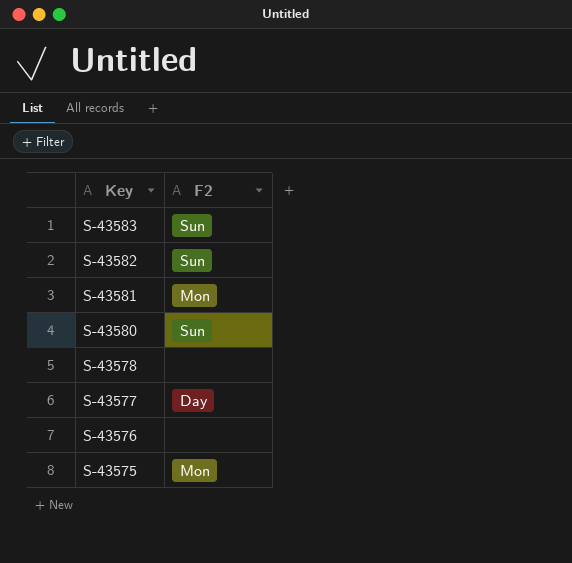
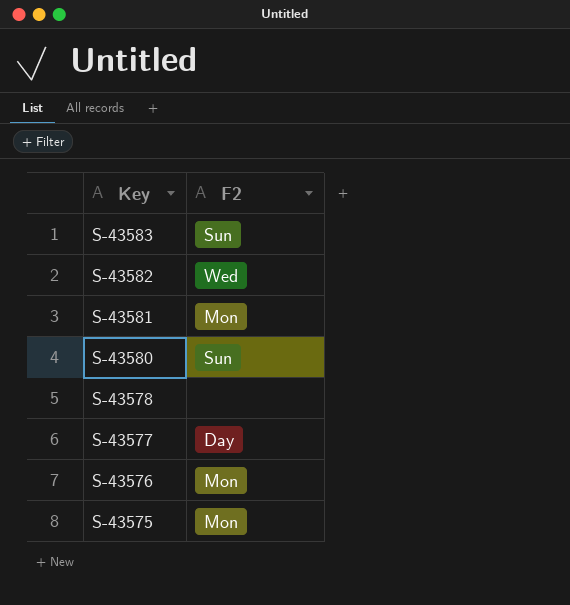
S-43582 | F2: Sun -> Wed
S-43576 | F2: none -> Mon

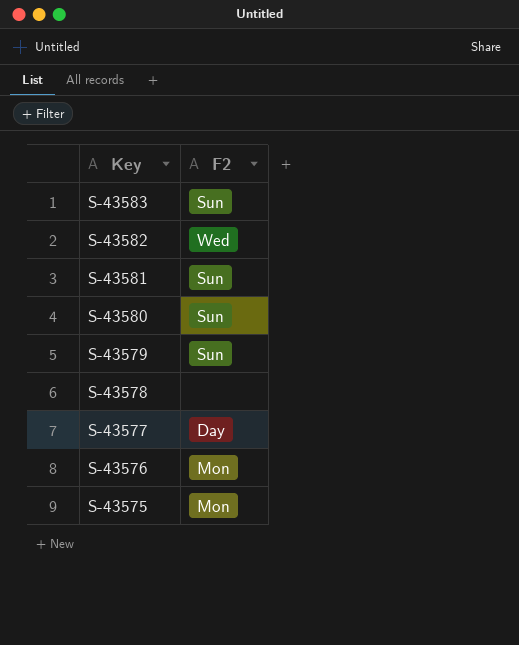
S-43581 | F2: Mon -> Sun
row S-43579: none -> Sun

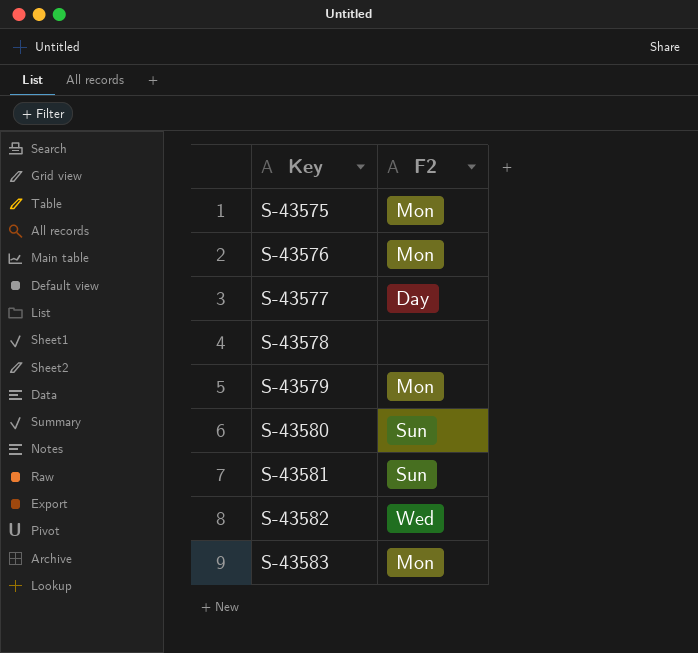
row order: Key descending -> Key ascending
S-43579 | F2: Sun -> Mon
S-43583 | F2: Sun -> Mon

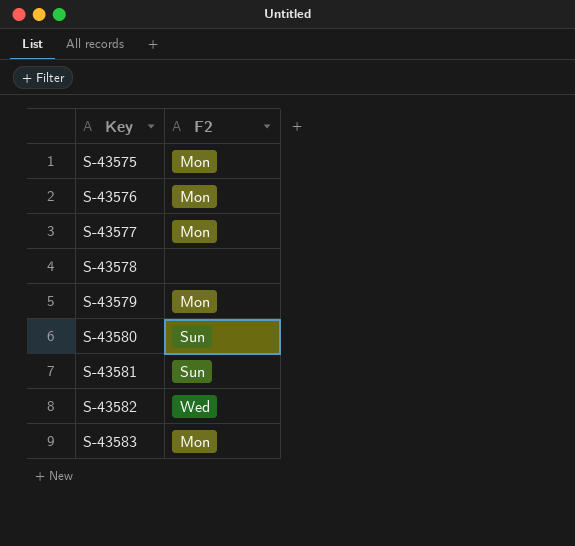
S-43577 | F2: Day -> Mon

